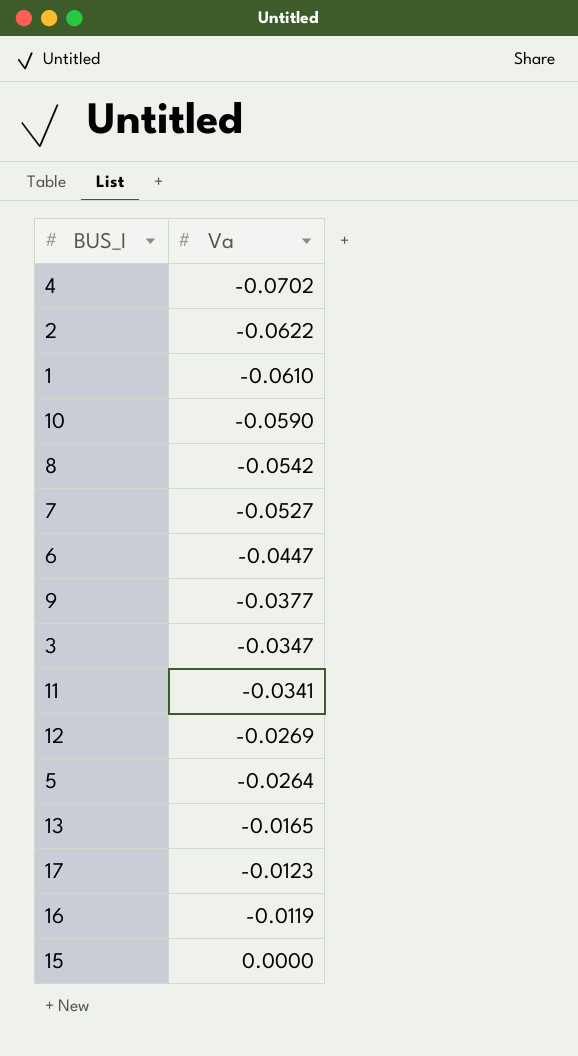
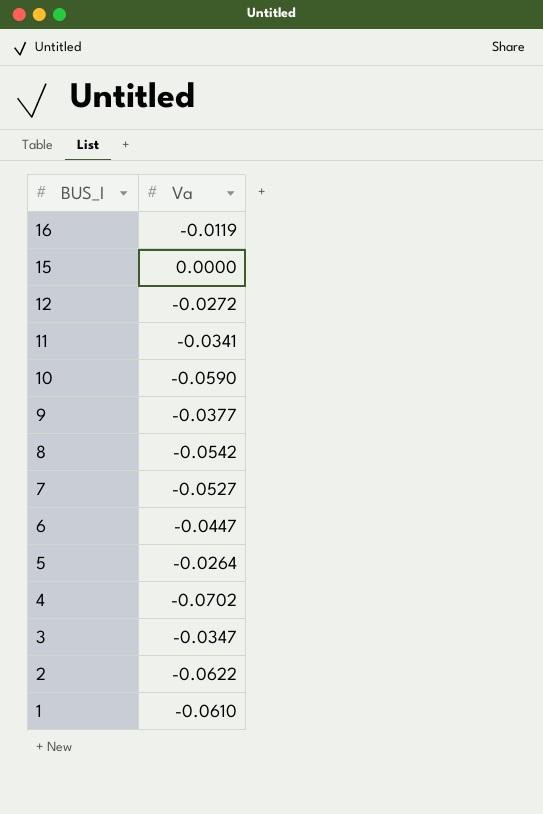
row order: Va ascending -> BUS_I descending
row 13: -0.0165 -> none
row 17: -0.0123 -> none
12 | Va: -0.0269 -> -0.0272

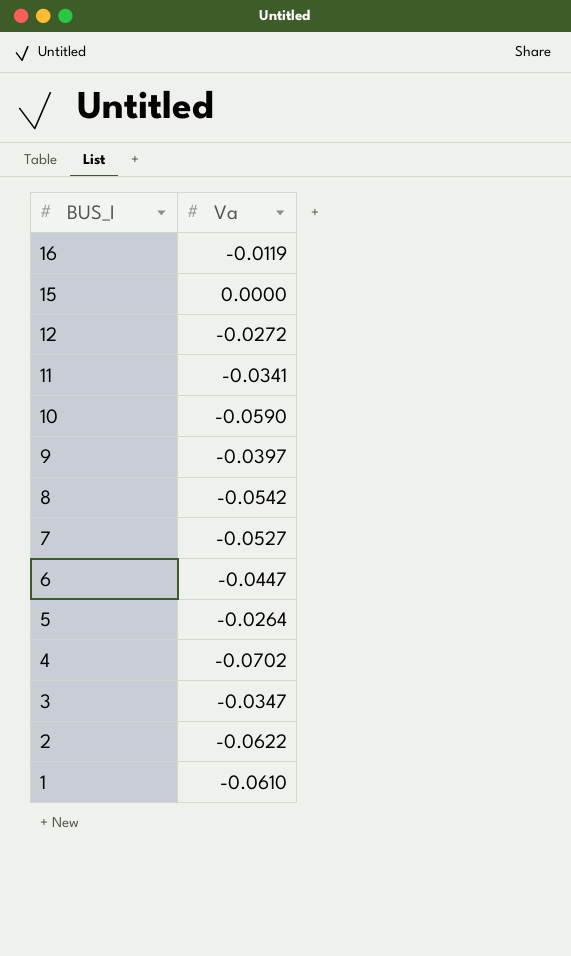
9 | Va: -0.0377 -> -0.0397

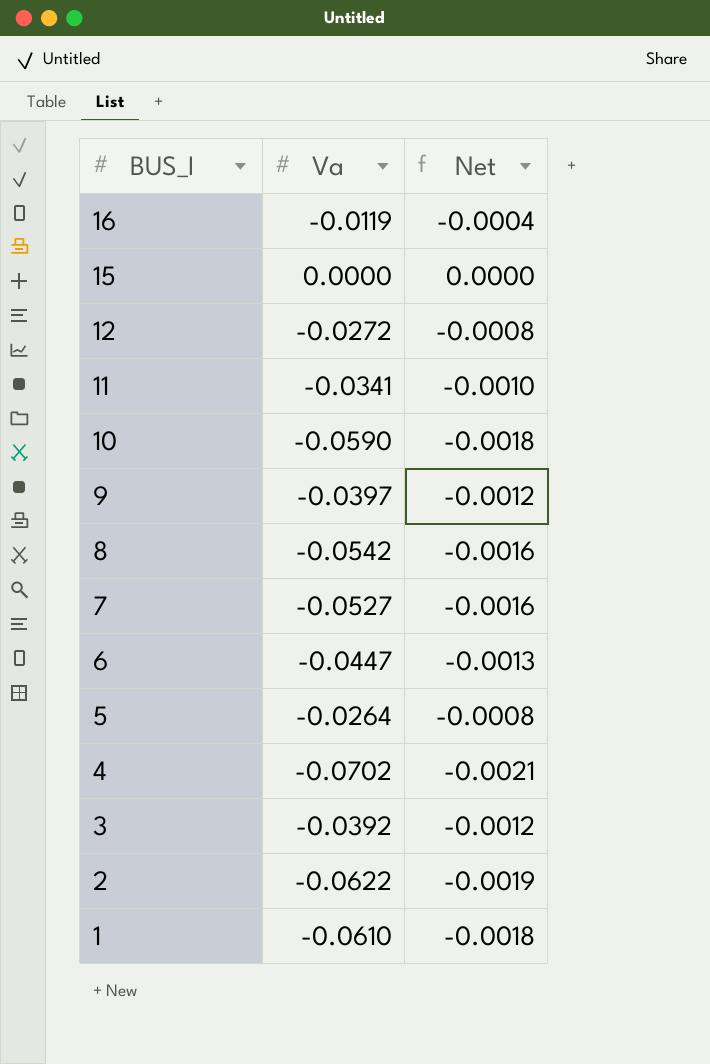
column Net | formula: none -> [Va] * 0.03
3 | Va: -0.0347 -> -0.0392

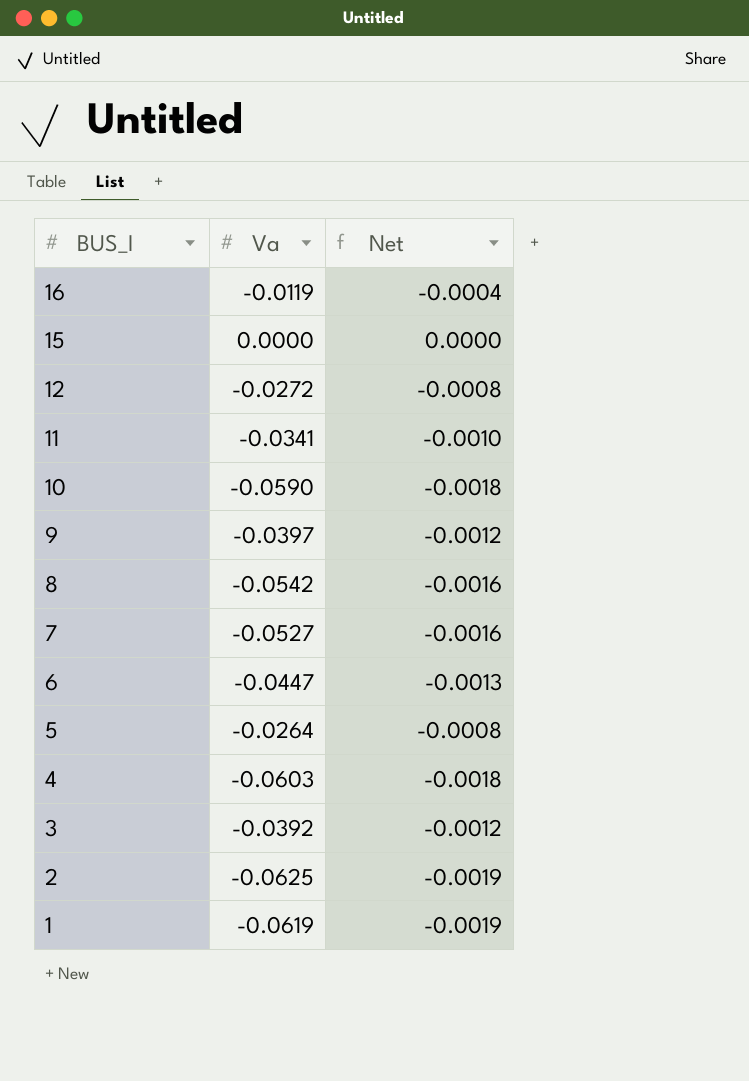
4 | Va: -0.0702 -> -0.0603
4 | Net: -0.0021 -> -0.0018
2 | Va: -0.0622 -> -0.0625
1 | Va: -0.0610 -> -0.0619
1 | Net: -0.0018 -> -0.0019

